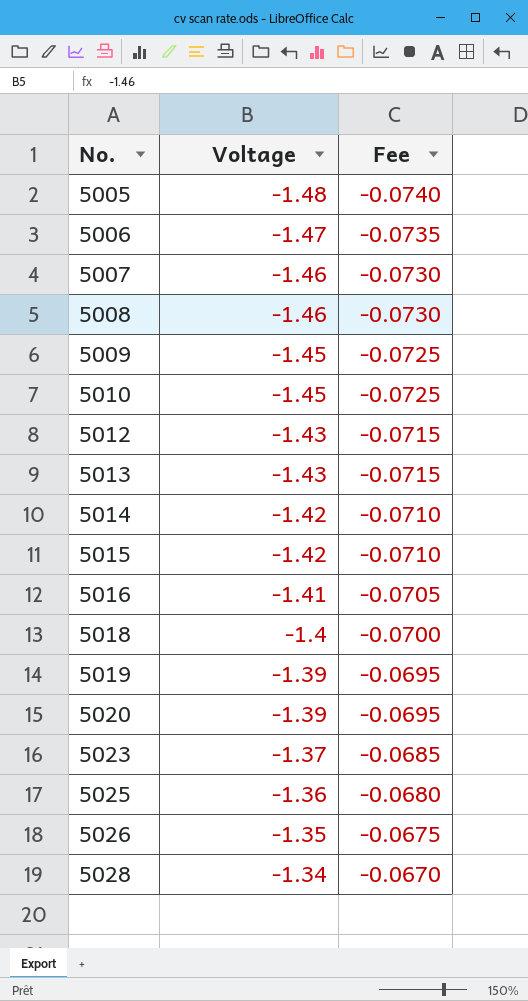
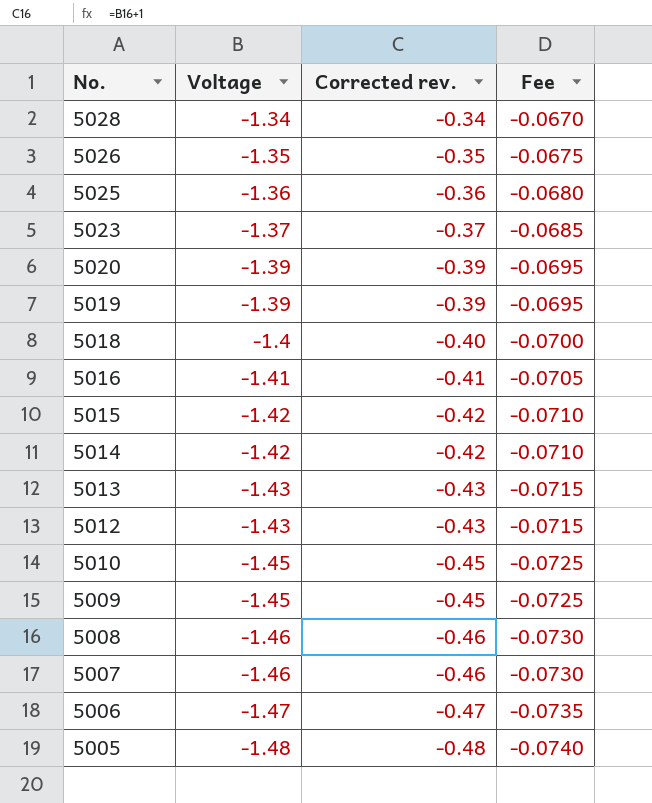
row order: No. ascending -> No. descending
column Corrected rev. | formula: none -> [Voltage] + 1

